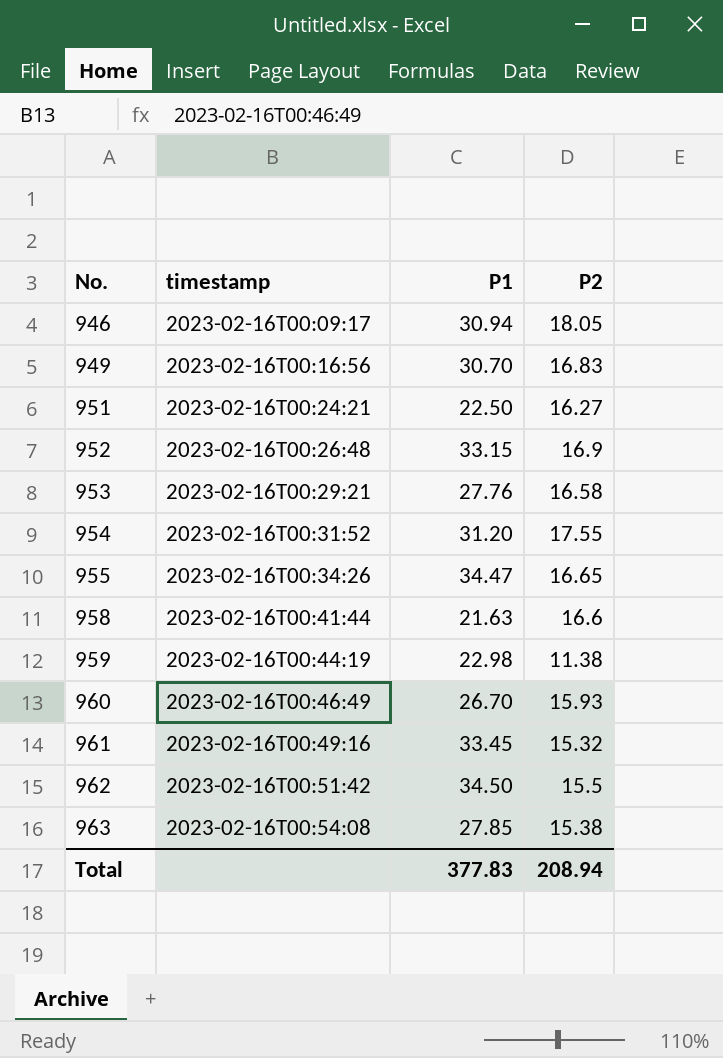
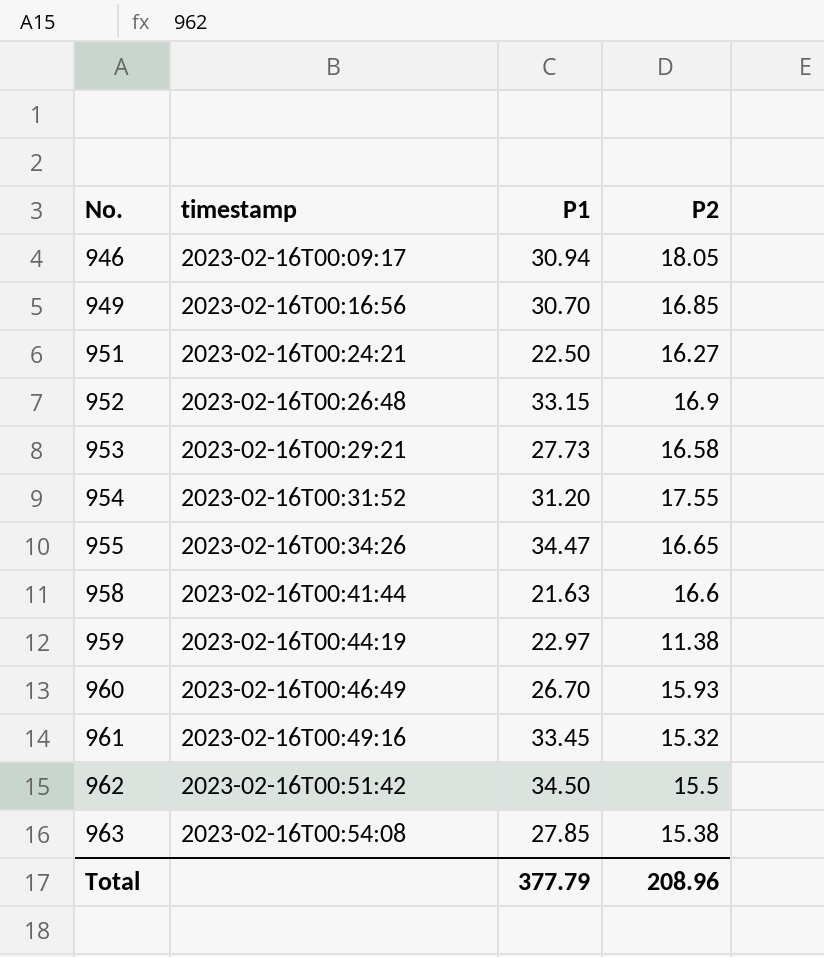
949 | P2: 16.83 -> 16.85
953 | P1: 27.76 -> 27.73
959 | P1: 22.98 -> 22.97
Total | P1: 377.83 -> 377.79
Total | P2: 208.94 -> 208.96

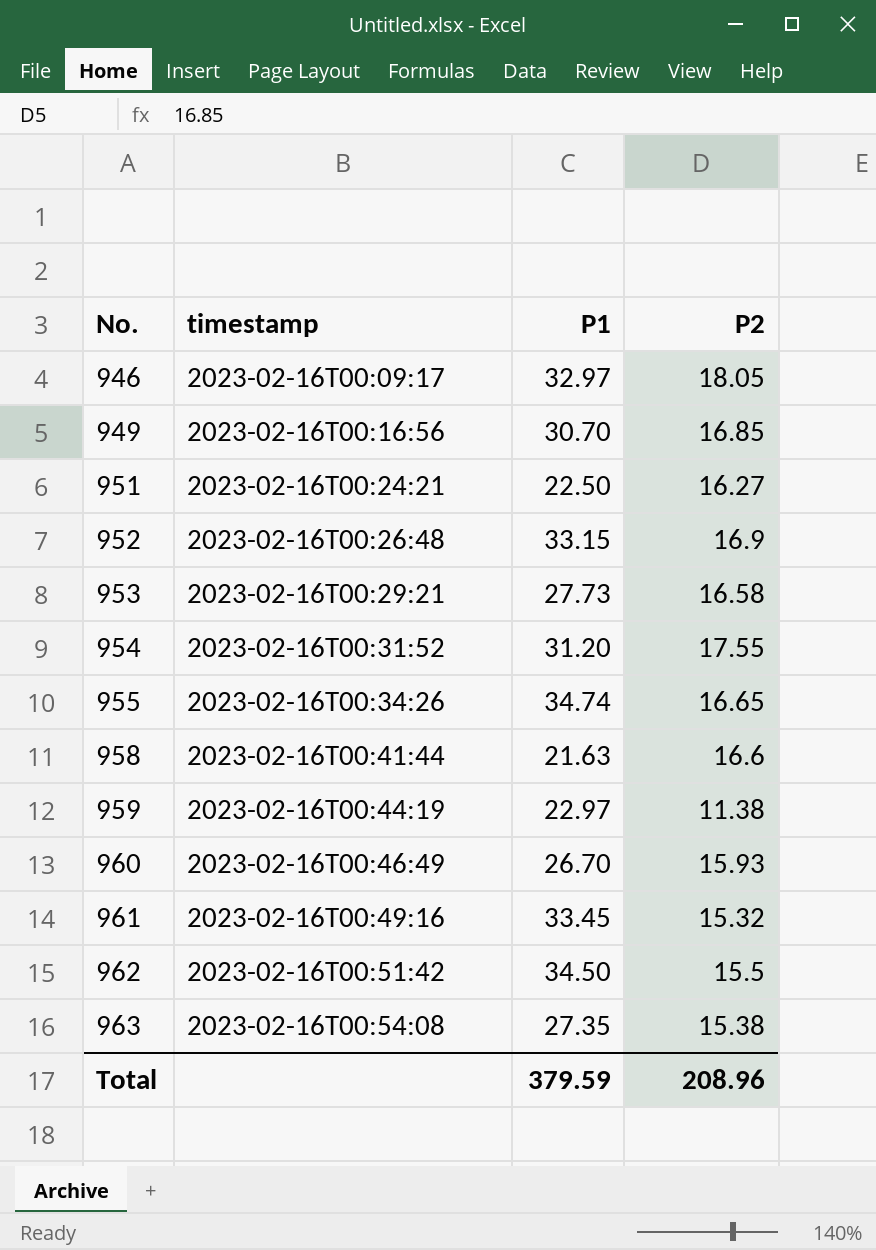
946 | P1: 30.94 -> 32.97
955 | P1: 34.47 -> 34.74
963 | P1: 27.85 -> 27.35
Total | P1: 377.79 -> 379.59

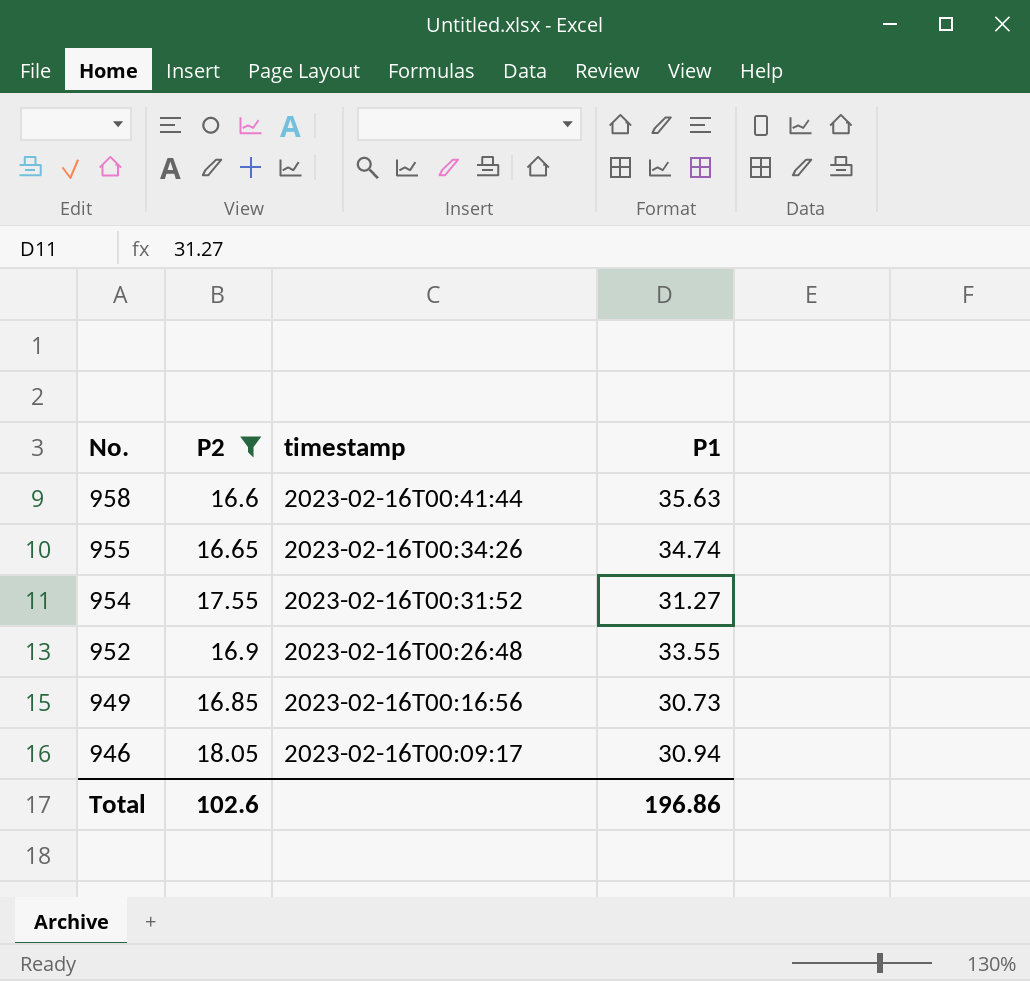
filter: none -> P2 >= 16.6
row order: No. ascending -> No. descending
column P2 | position: 4 -> 2
958 | P1: 21.63 -> 35.63
954 | P1: 31.20 -> 31.27
952 | P1: 33.15 -> 33.55
949 | P1: 30.70 -> 30.73
946 | P1: 32.97 -> 30.94
Total | P2: 208.96 -> 102.6
Total | P1: 379.59 -> 196.86

